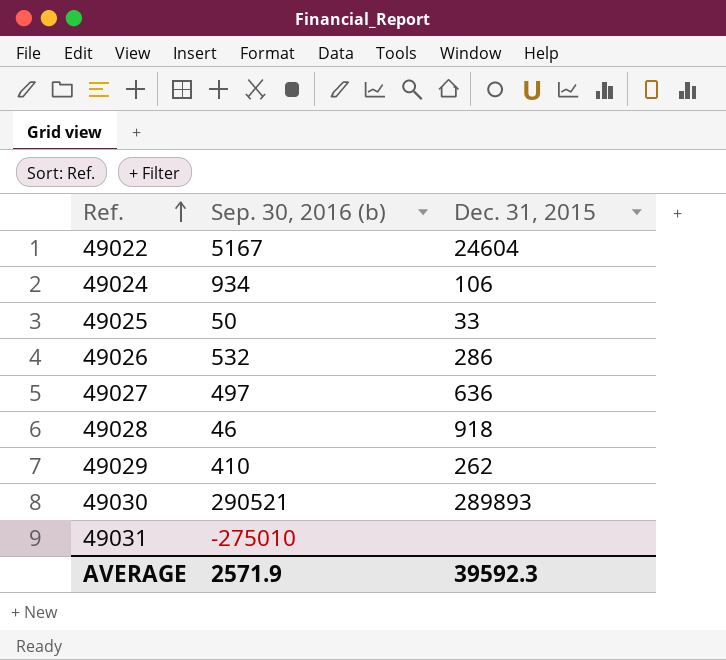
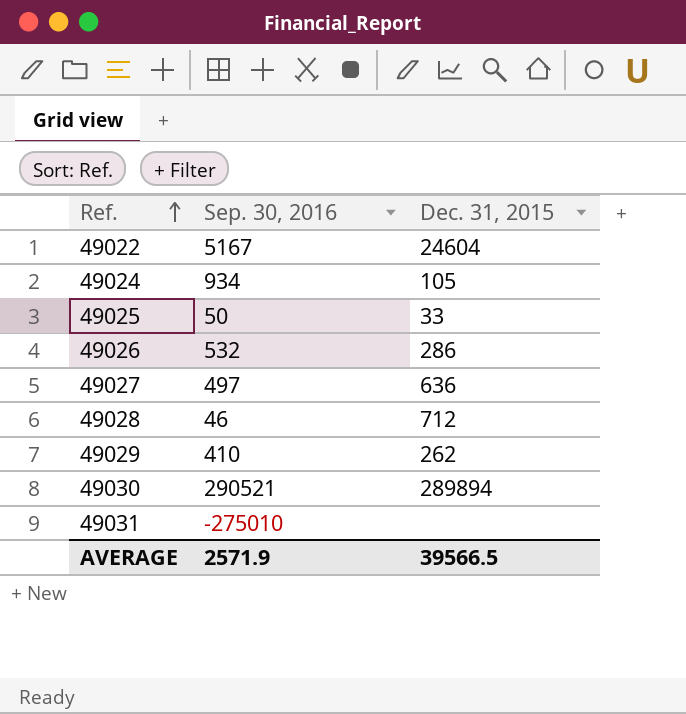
column name: Sep. 30, 2016 (b) -> Sep. 30, 2016
49024 | Dec. 31, 2015: 106 -> 105
49028 | Dec. 31, 2015: 918 -> 712
49030 | Dec. 31, 2015: 289893 -> 289894
AVERAGE | Dec. 31, 2015: 39592.3 -> 39566.5

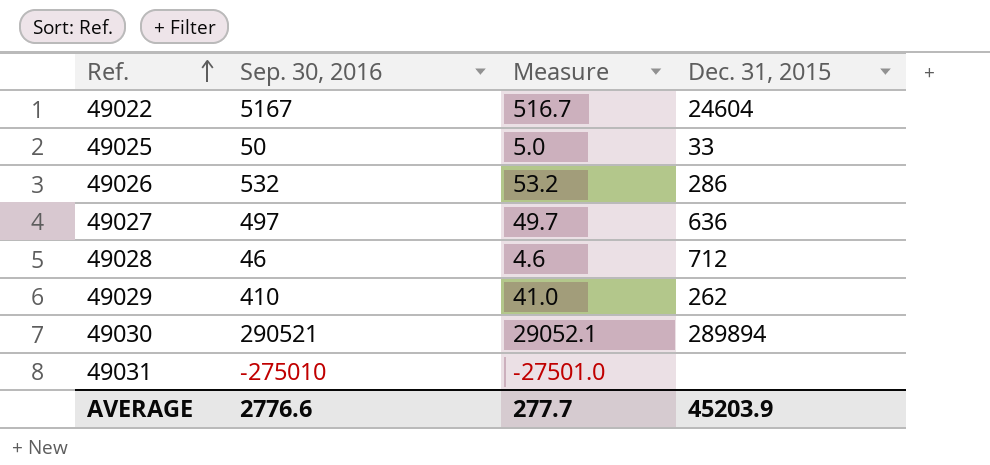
column Measure | formula: none -> [Sep. 30, 2016] * 0.1
row 49024: 934 | 105 -> none
AVERAGE | Sep. 30, 2016: 2571.9 -> 2776.6
AVERAGE | Dec. 31, 2015: 39566.5 -> 45203.9

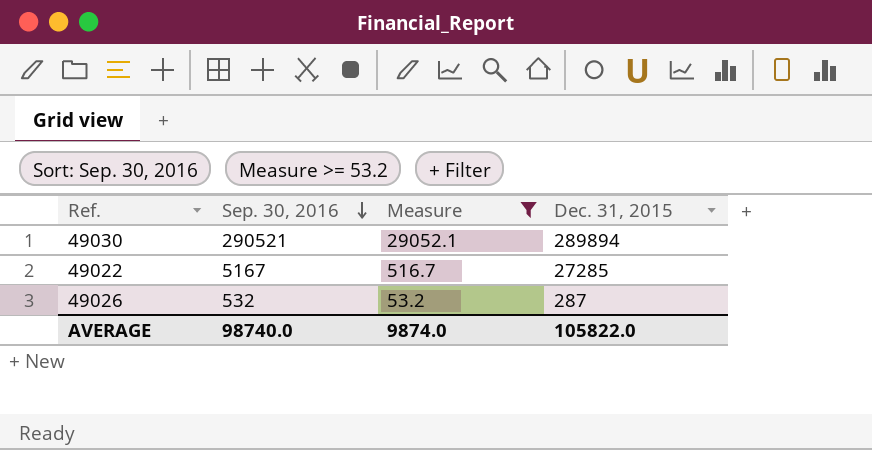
filter: none -> Measure >= 53.2
row order: Ref. ascending -> Sep. 30, 2016 descending
49022 | Dec. 31, 2015: 24604 -> 27285
49026 | Dec. 31, 2015: 286 -> 287
AVERAGE | Sep. 30, 2016: 2776.6 -> 98740.0
AVERAGE | Measure: 277.7 -> 9874.0
AVERAGE | Dec. 31, 2015: 45203.9 -> 105822.0

